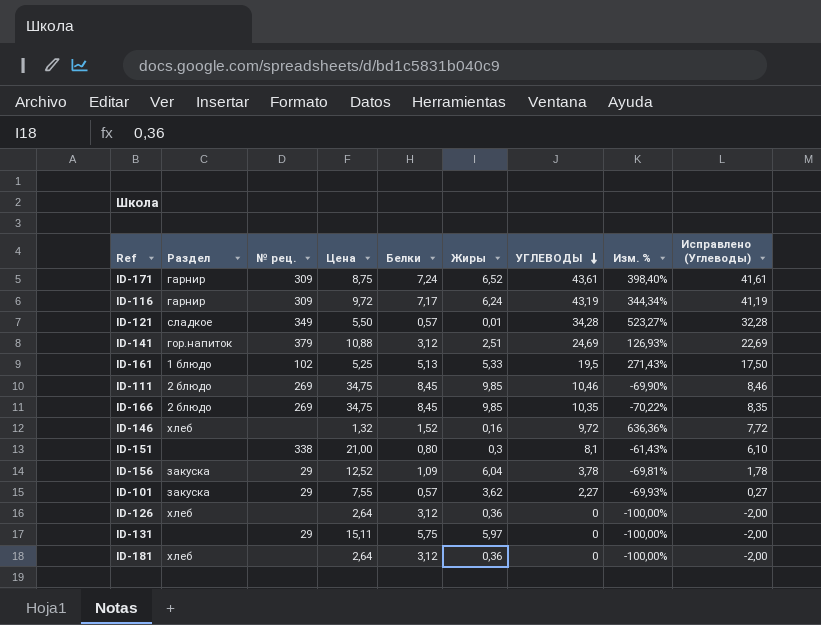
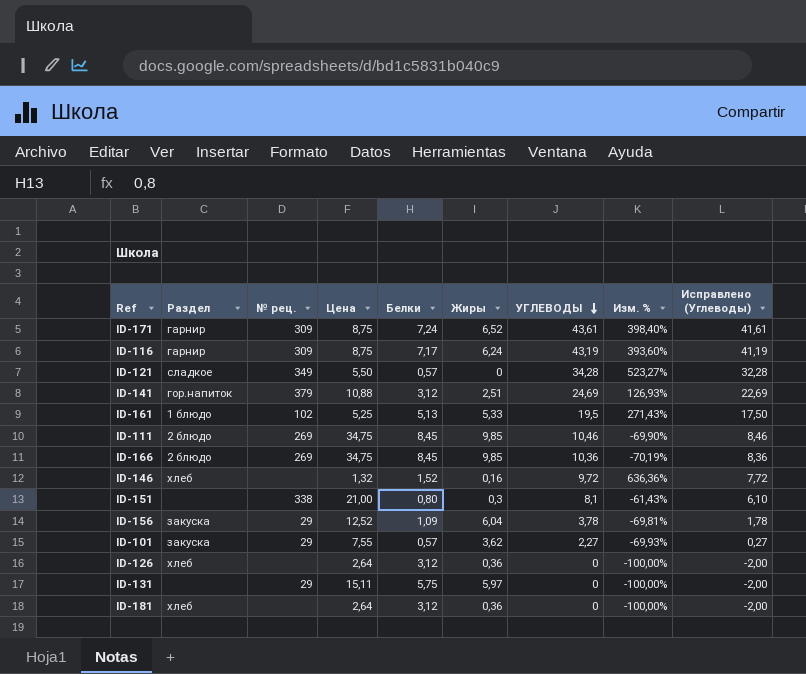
ID-116 | Цена: 9,72 -> 8,75
ID-116 | Изм. %: 344,34% -> 393,60%
ID-121 | Жиры: 0,01 -> 0
ID-166 | УГЛЕВОДЫ: 10,35 -> 10,36
ID-166 | Изм. %: -70,22% -> -70,19%
ID-166 | Исправлено (Углеводы): 8,35 -> 8,36

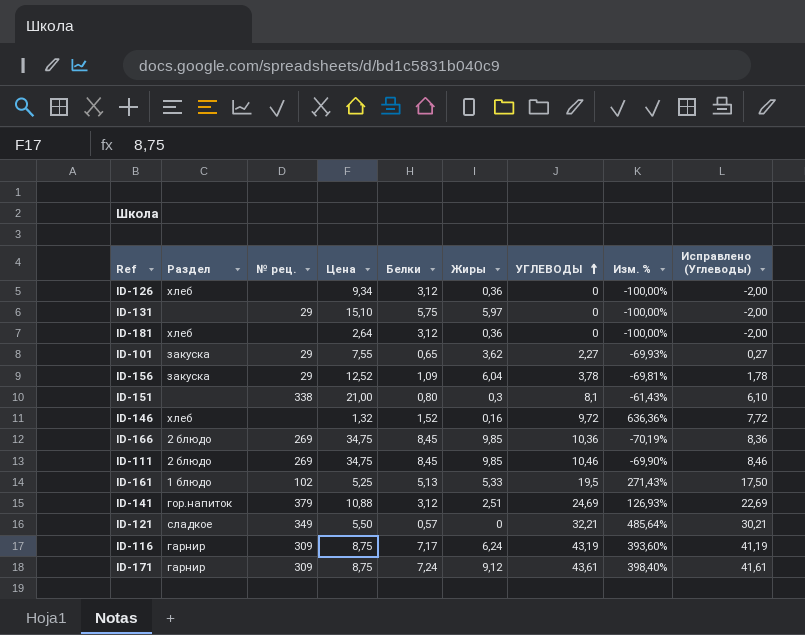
row order: УГЛЕВОДЫ descending -> УГЛЕВОДЫ ascending
ID-126 | Цена: 2,64 -> 9,34
ID-131 | Цена: 15,11 -> 15,10
ID-101 | Белки: 0,57 -> 0,65
ID-121 | УГЛЕВОДЫ: 34,28 -> 32,21
ID-121 | Изм. %: 523,27% -> 485,64%
ID-121 | Исправлено (Углеводы): 32,28 -> 30,21
ID-171 | Жиры: 6,52 -> 9,12

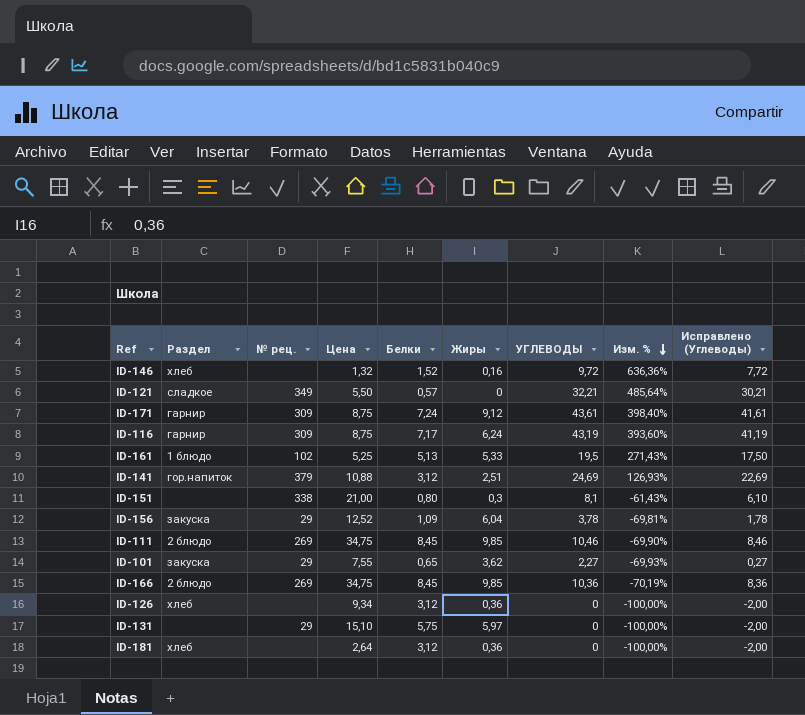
row order: УГЛЕВОДЫ ascending -> Изм. % descending

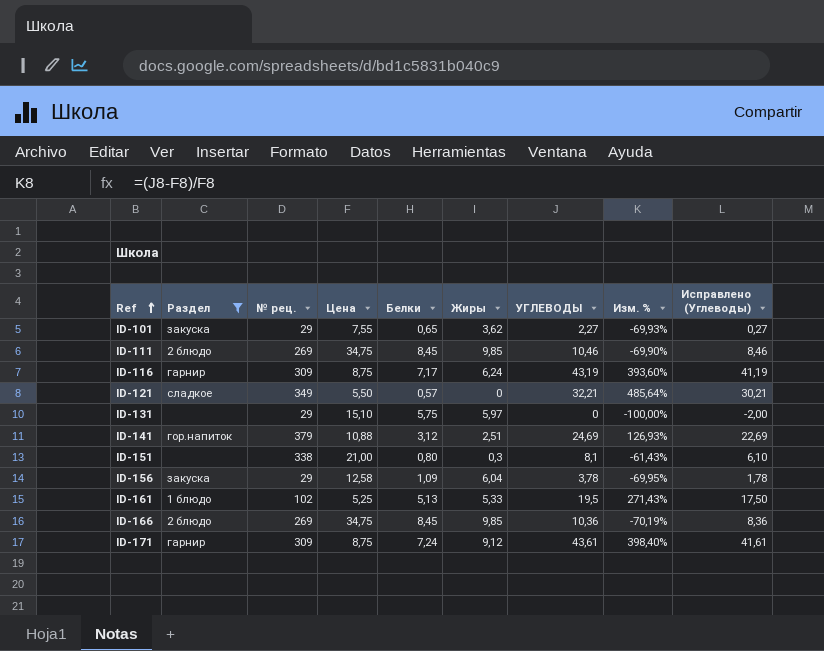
filter: none -> Раздел != хлеб
row order: Изм. % descending -> Ref ascending
ID-156 | Цена: 12,52 -> 12,58
ID-156 | Изм. %: -69,81% -> -69,95%

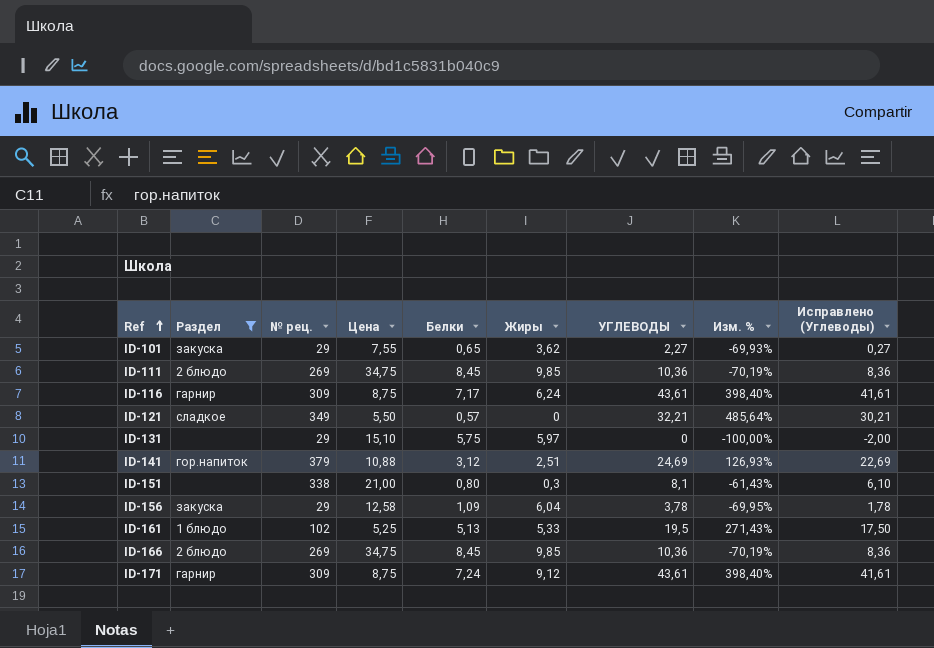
ID-111 | УГЛЕВОДЫ: 10,46 -> 10,36
ID-111 | Изм. %: -69,90% -> -70,19%
ID-111 | Исправлено (Углеводы): 8,46 -> 8,36
ID-116 | УГЛЕВОДЫ: 43,19 -> 43,61
ID-116 | Изм. %: 393,60% -> 398,40%
ID-116 | Исправлено (Углеводы): 41,19 -> 41,61

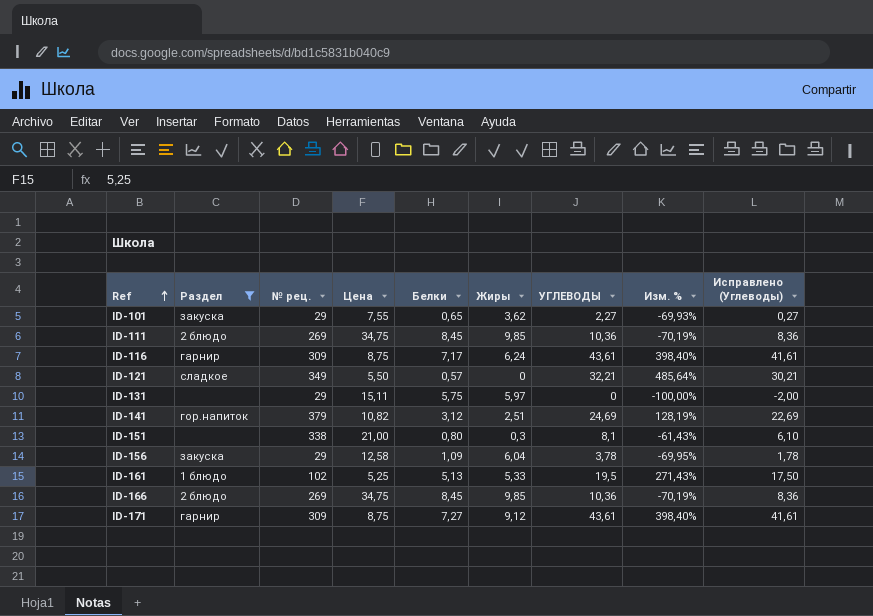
ID-131 | Цена: 15,10 -> 15,11
ID-141 | Цена: 10,88 -> 10,82
ID-141 | Изм. %: 126,93% -> 128,19%
ID-171 | Белки: 7,24 -> 7,27

